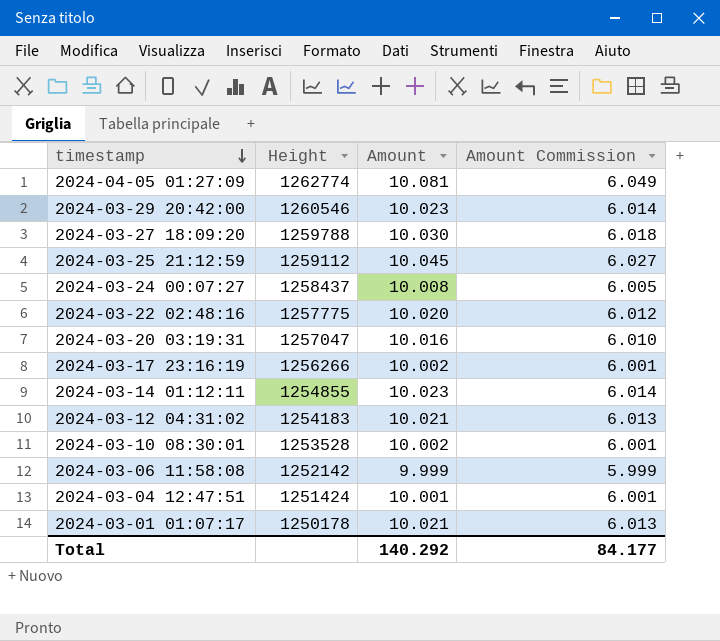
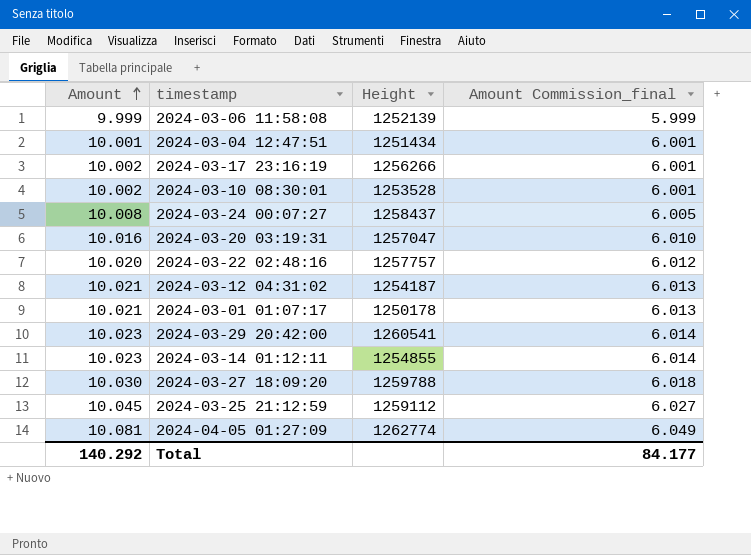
row order: timestamp descending -> Amount ascending
column Amount | position: 3 -> 1
column name: Amount Commission -> Amount Commission_final
2024-03-06 11:58:08 | Height: 1252142 -> 1252139
2024-03-04 12:47:51 | Height: 1251424 -> 1251434
2024-03-22 02:48:16 | Height: 1257775 -> 1257757
2024-03-12 04:31:02 | Height: 1254183 -> 1254187
2024-03-29 20:42:00 | Height: 1260546 -> 1260541

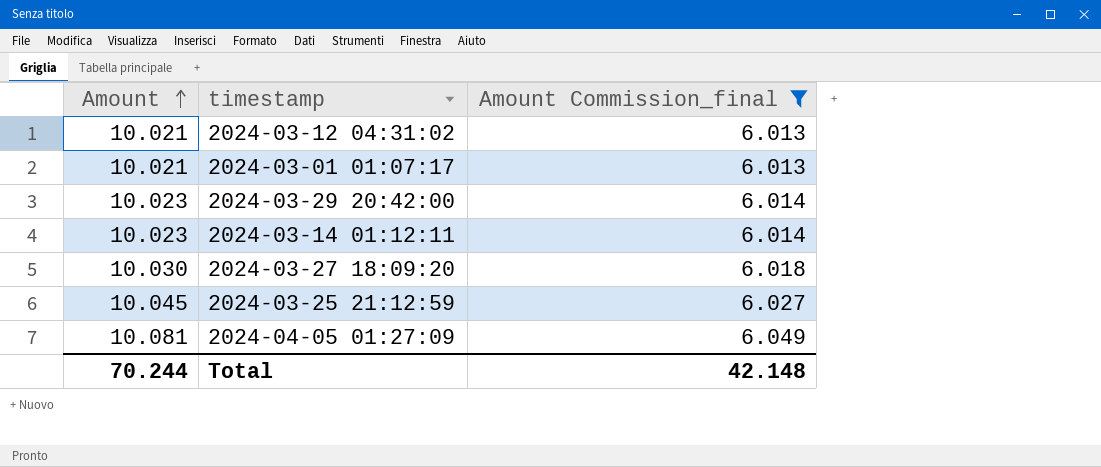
filter: none -> Amount Commission_final >= 6.013
column Height | position: 3 -> none
Total | Amount: 140.292 -> 70.244
Total | Amount Commission_final: 84.177 -> 42.148

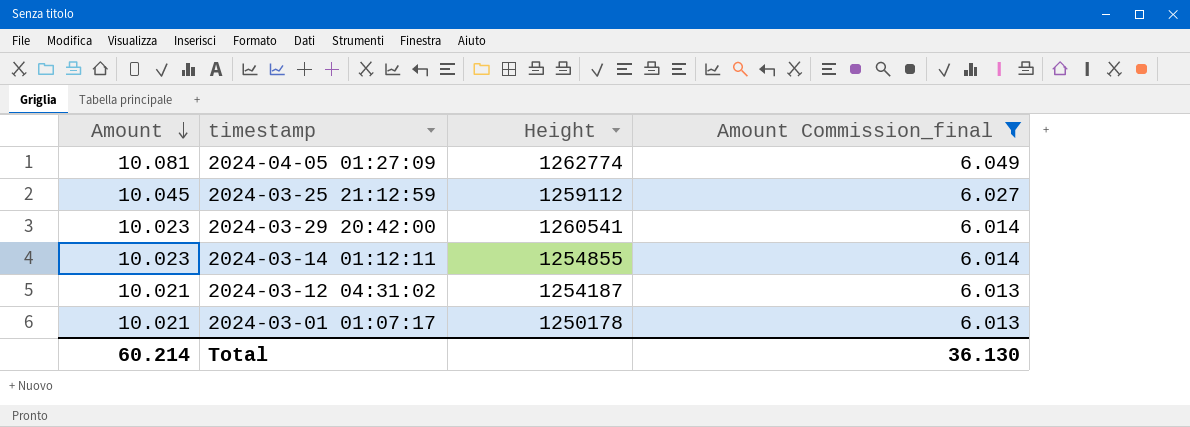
row order: Amount ascending -> Amount descending
column Height | position: none -> 3
row 2024-03-27 18:09:20: 10.030 | 6.018 -> none
Total | Amount: 70.244 -> 60.214
Total | Amount Commission_final: 42.148 -> 36.130

